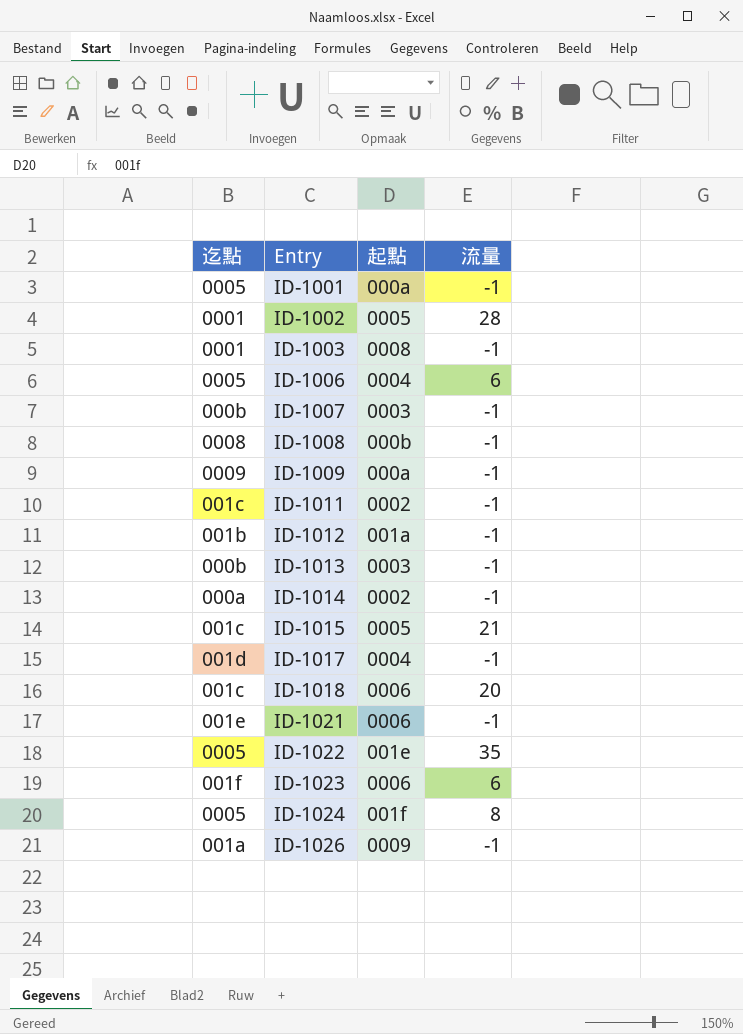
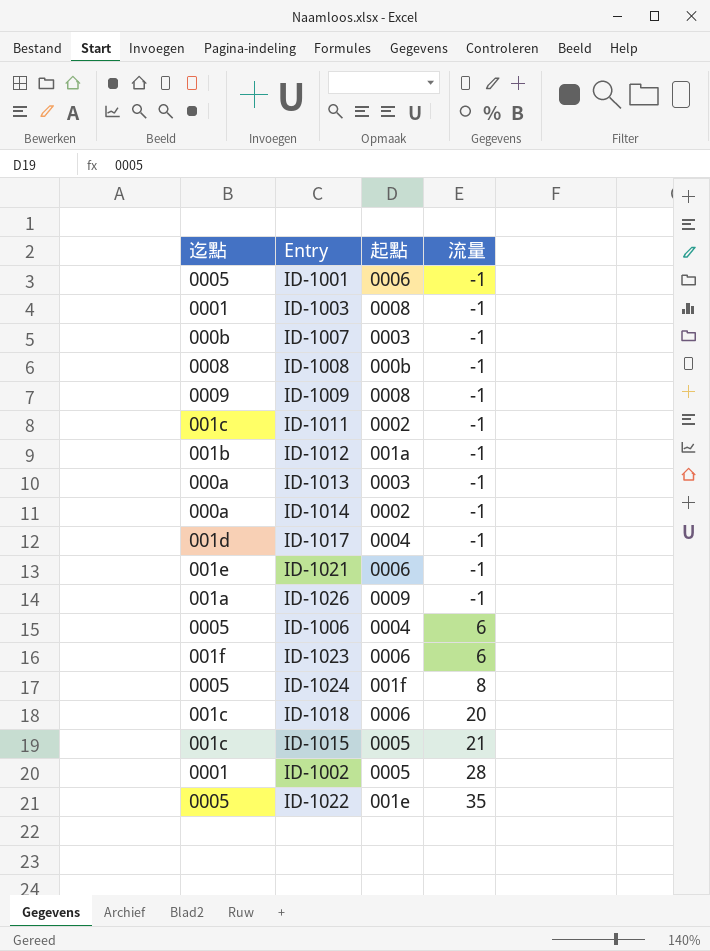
row order: Entry ascending -> 流量 ascending
ID-1001 | 起點: 000a -> 0006
ID-1009 | 起點: 000a -> 0008
ID-1013 | 迄點: 000b -> 000a

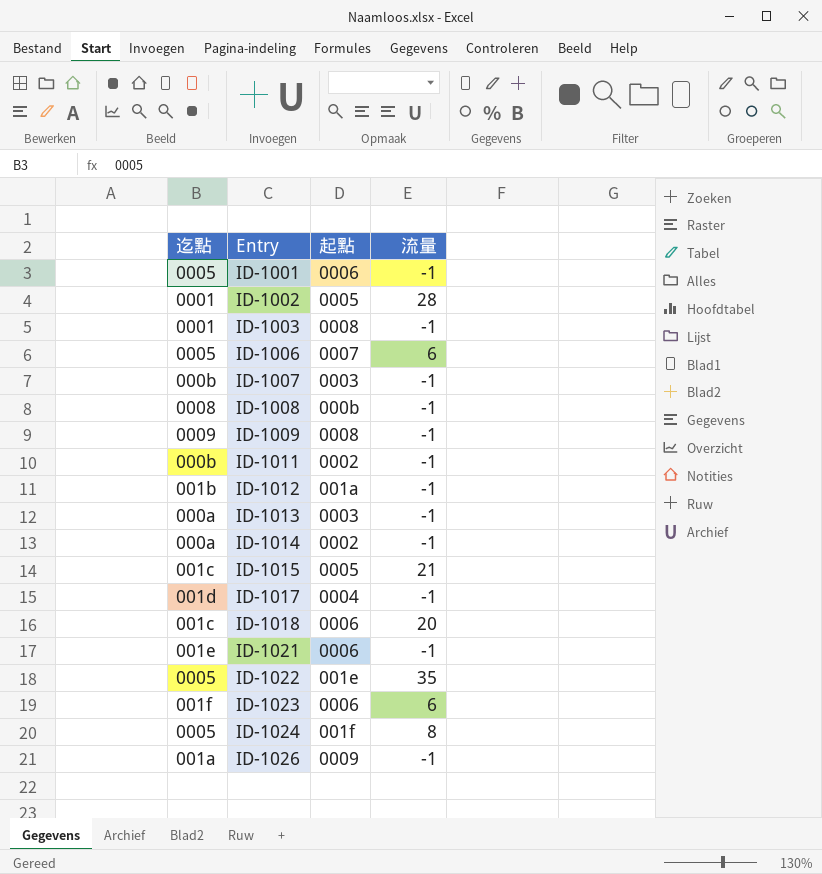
row order: 流量 ascending -> Entry ascending
ID-1006 | 起點: 0004 -> 0007
ID-1011 | 迄點: 001c -> 000b

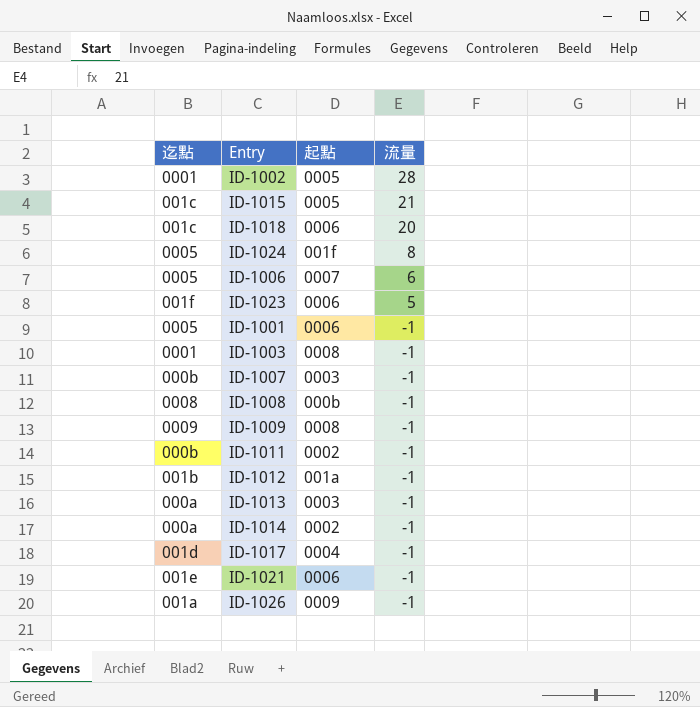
row order: Entry ascending -> 流量 descending
row ID-1022: 0005 | 001e | 35 -> none
ID-1023 | 流量: 6 -> 5

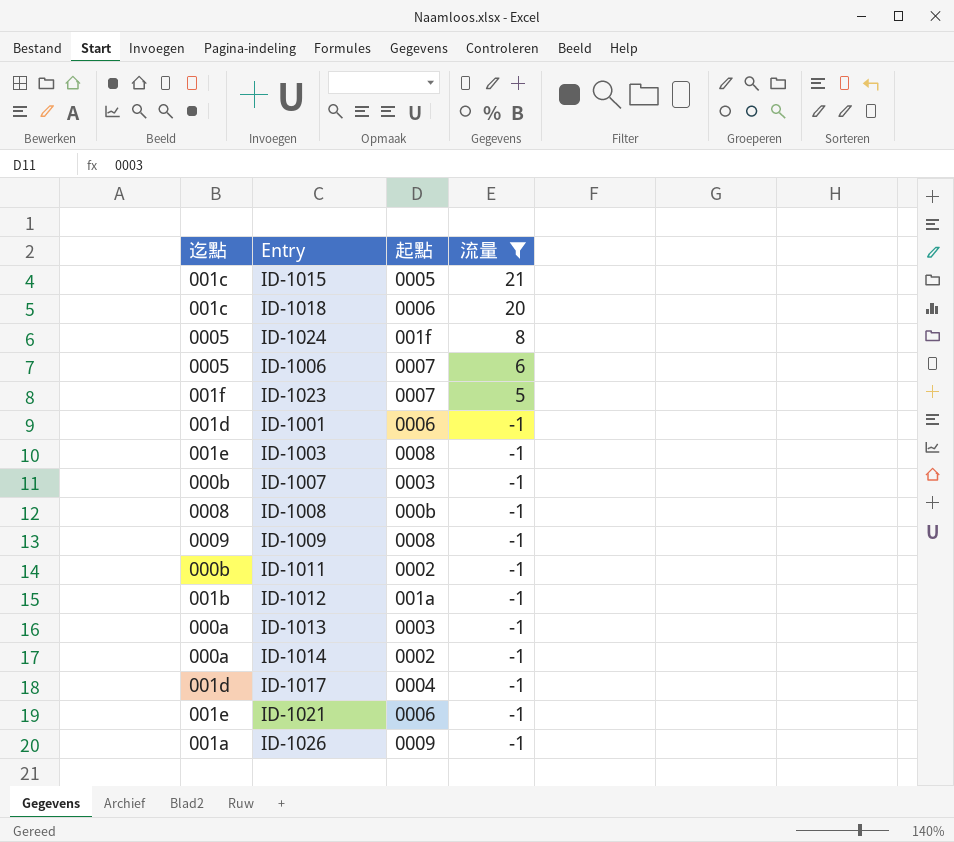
filter: none -> 流量 != 28
ID-1023 | 起點: 0006 -> 0007
ID-1001 | 迄點: 0005 -> 001d
ID-1003 | 迄點: 0001 -> 001e

